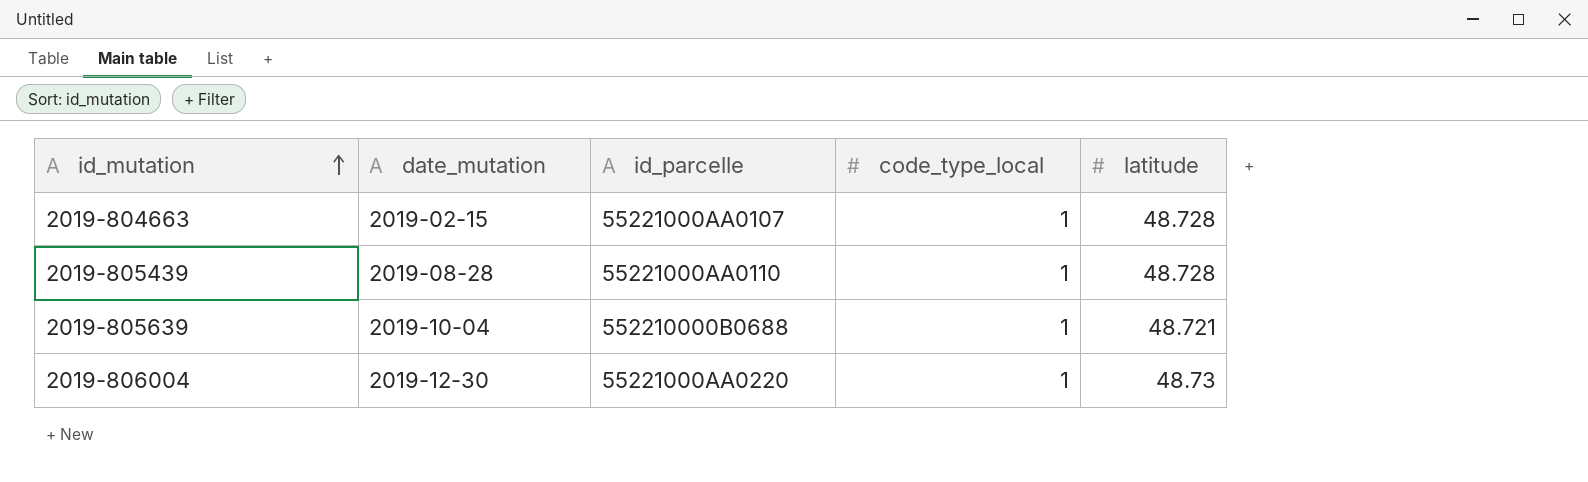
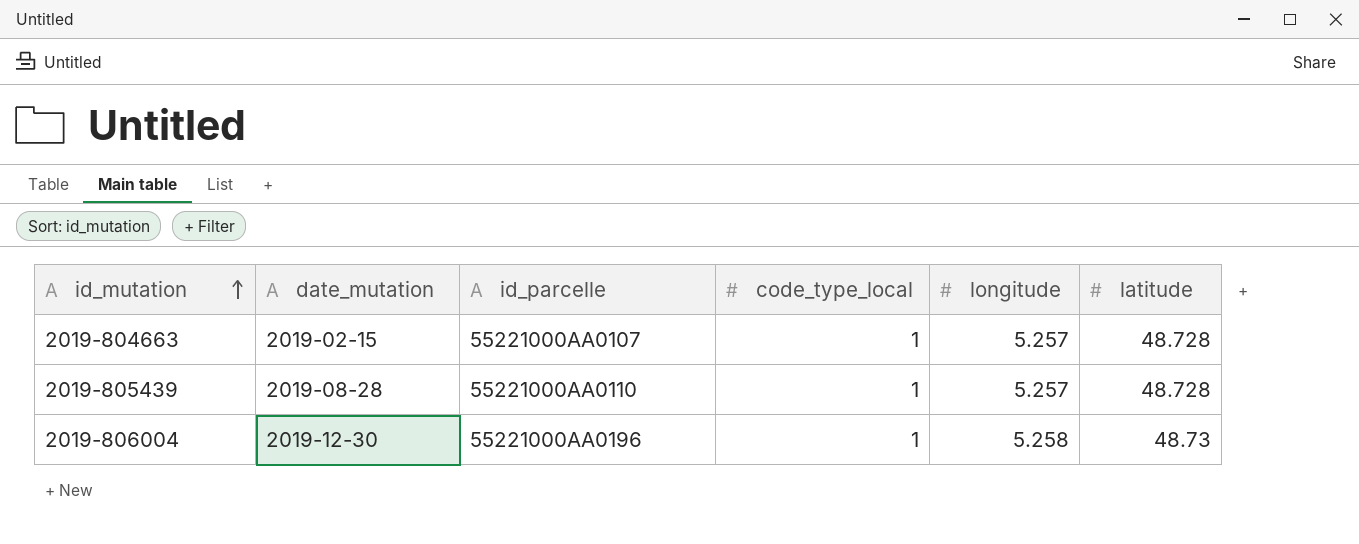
column longitude | position: none -> 5
row 2019-805639: 2019-10-04 | 552210000B0688 | 1 | 48.721 -> none
2019-806004 | id_parcelle: 55221000AA0220 -> 55221000AA0196

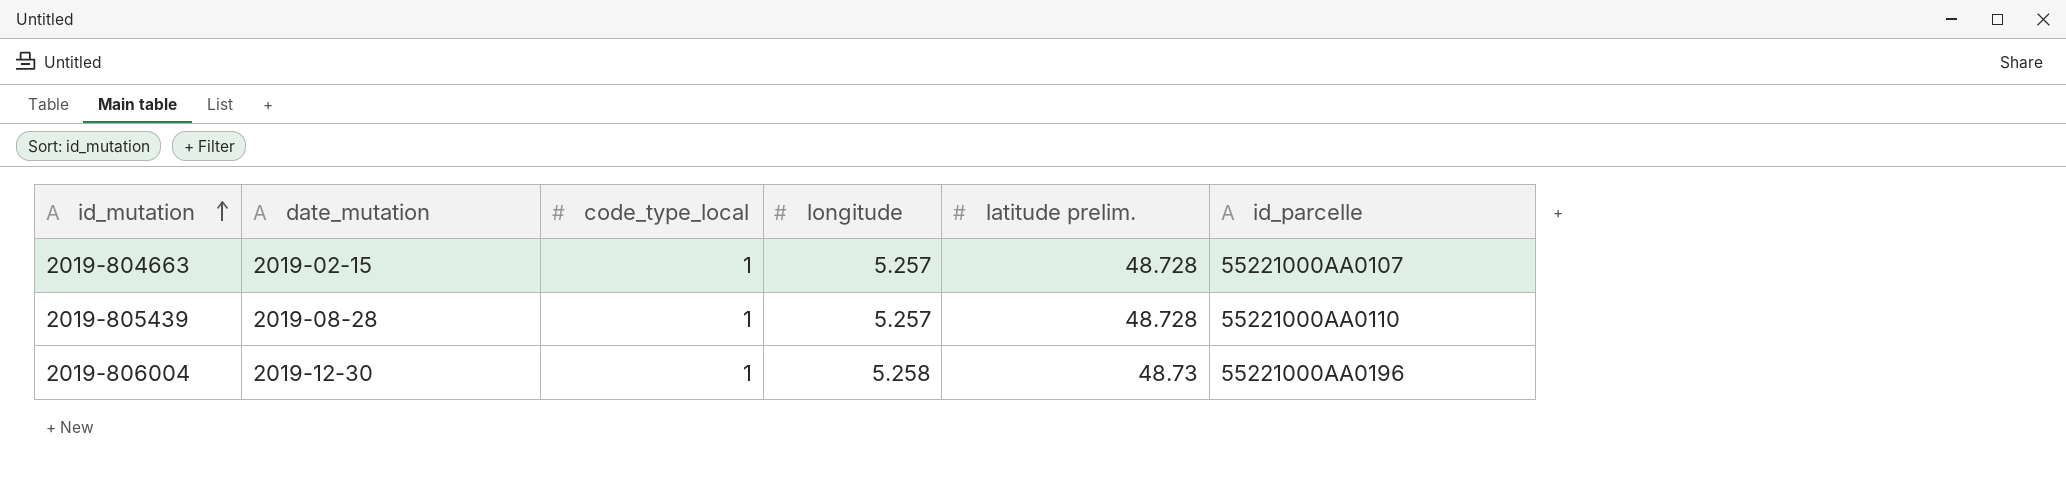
column name: latitude -> latitude prelim.
column id_parcelle | position: 3 -> 6

